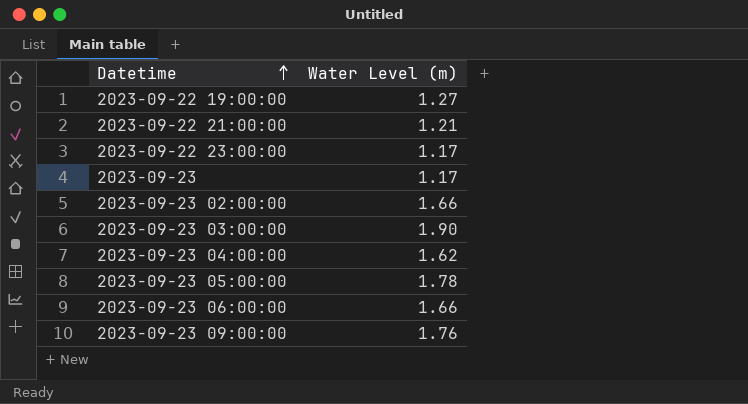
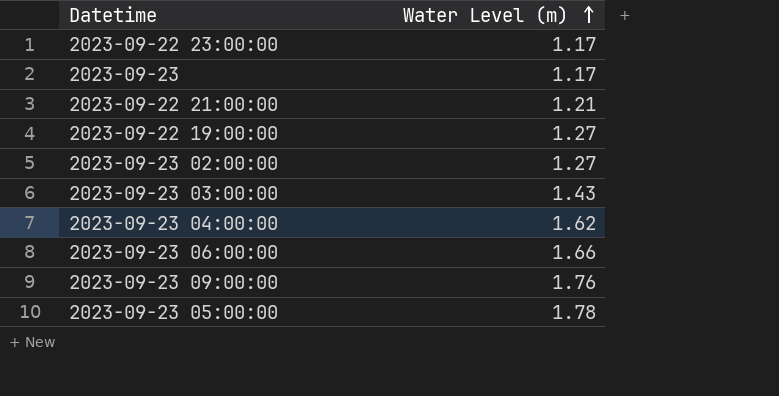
row order: Datetime ascending -> Water Level (m) ascending
2023-09-23 02:00:00 | Water Level (m): 1.66 -> 1.27
2023-09-23 03:00:00 | Water Level (m): 1.90 -> 1.43

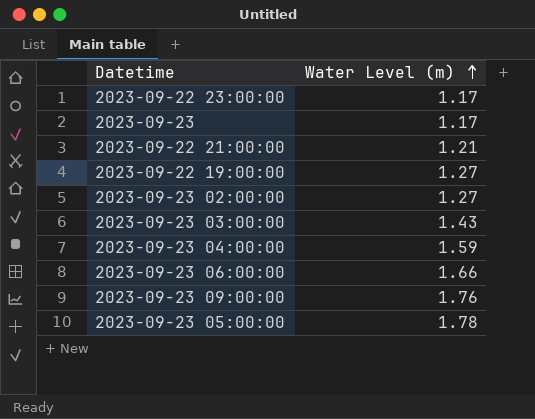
2023-09-23 04:00:00 | Water Level (m): 1.62 -> 1.59

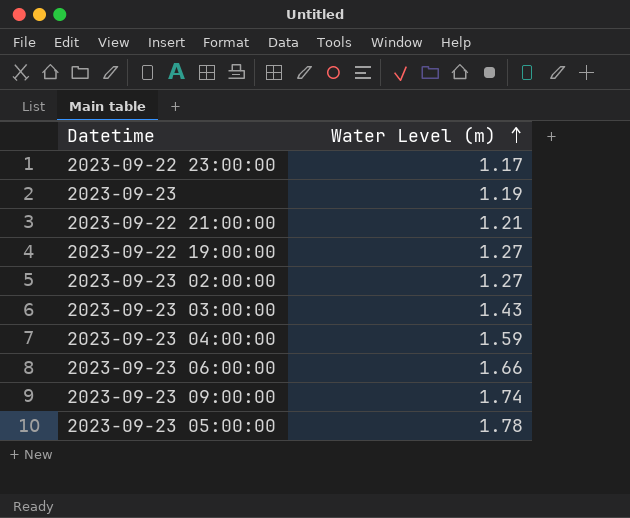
2023-09-23 | Water Level (m): 1.17 -> 1.19
2023-09-23 09:00:00 | Water Level (m): 1.76 -> 1.74

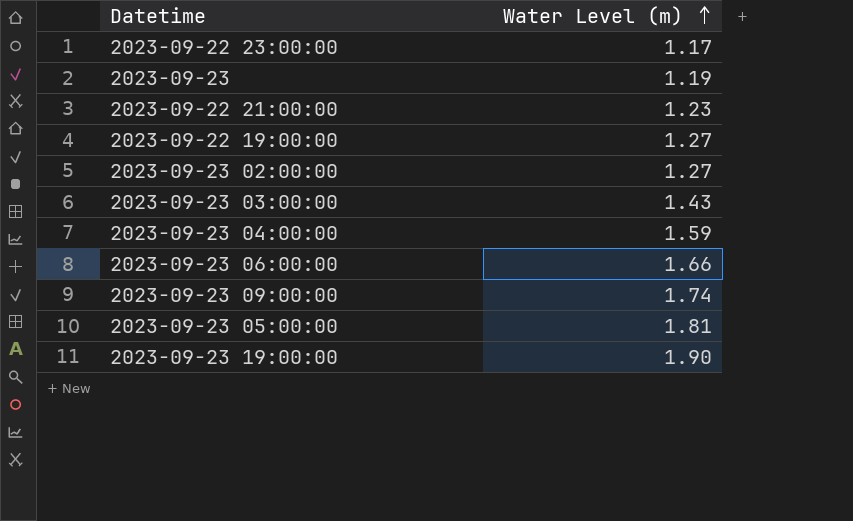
2023-09-22 21:00:00 | Water Level (m): 1.21 -> 1.23
2023-09-23 05:00:00 | Water Level (m): 1.78 -> 1.81
row 2023-09-23 19:00:00: none -> 1.90

